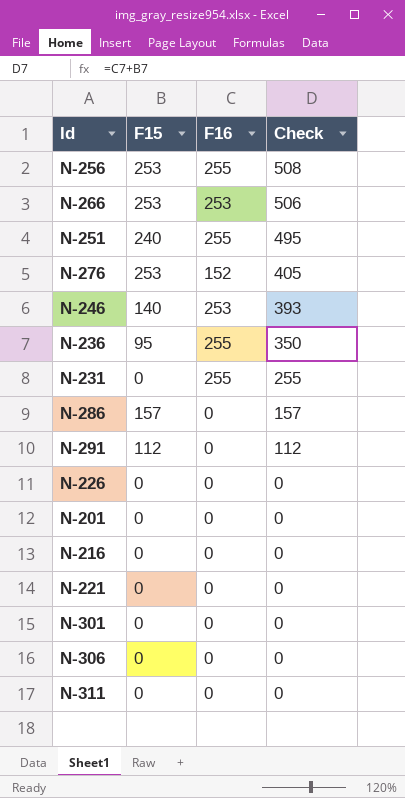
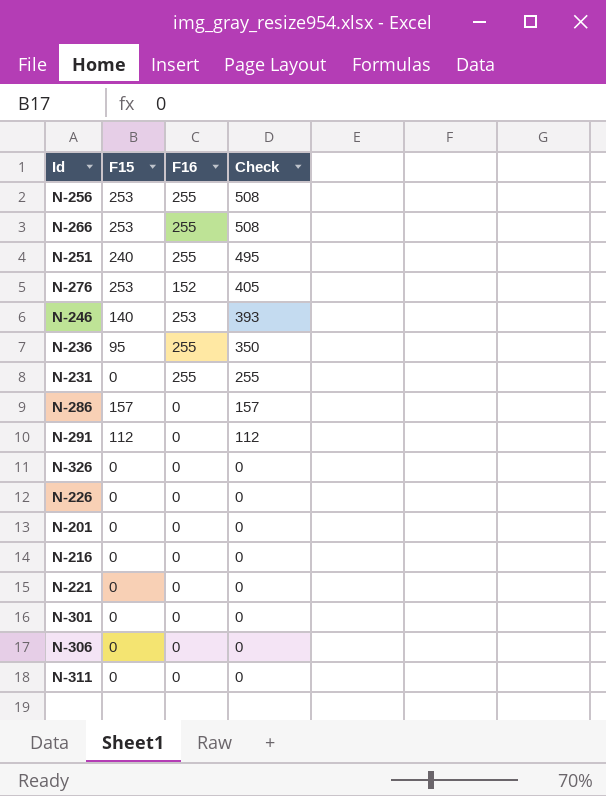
N-266 | F16: 253 -> 255
N-266 | Check: 506 -> 508
row N-326: none -> 0 | 0 | 0

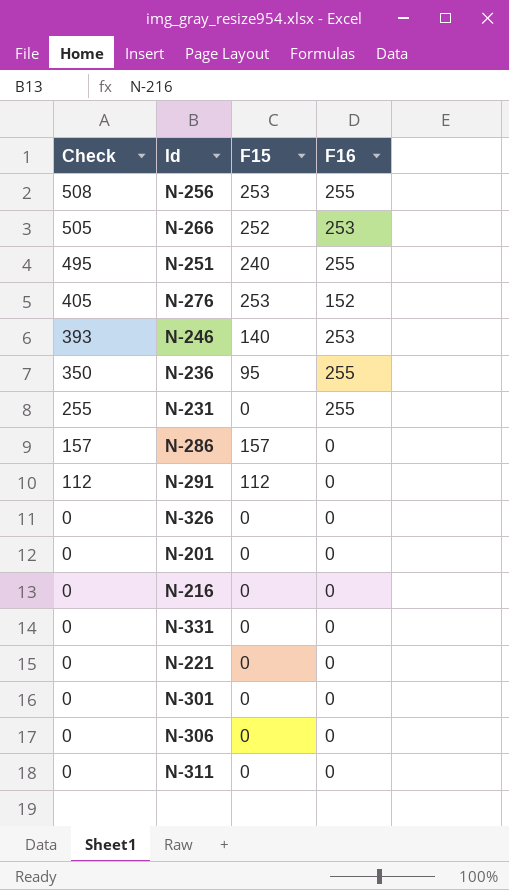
column Check | position: 4 -> 1
row N-226: 0 | 0 | 0 -> none
N-266 | Check: 508 -> 505
N-266 | F15: 253 -> 252
N-266 | F16: 255 -> 253
row N-331: none -> 0 | 0 | 0

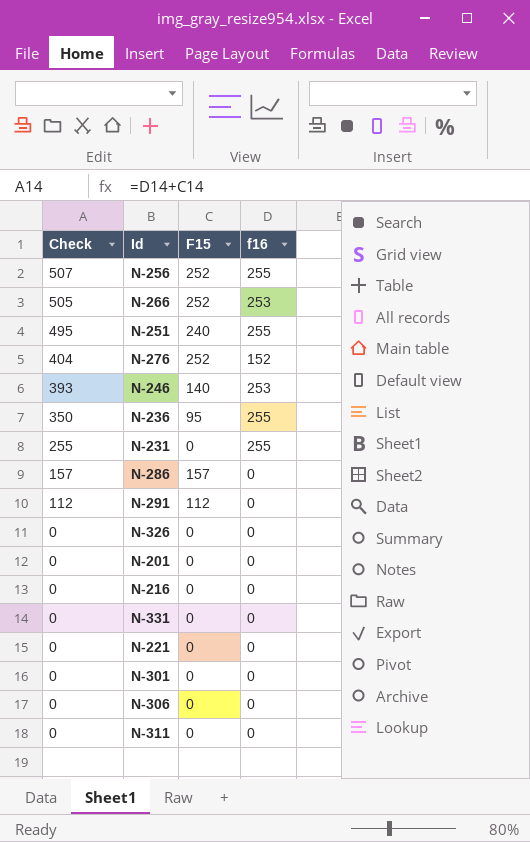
column name: F16 -> f16
N-256 | Check: 508 -> 507
N-256 | F15: 253 -> 252
N-276 | Check: 405 -> 404
N-276 | F15: 253 -> 252

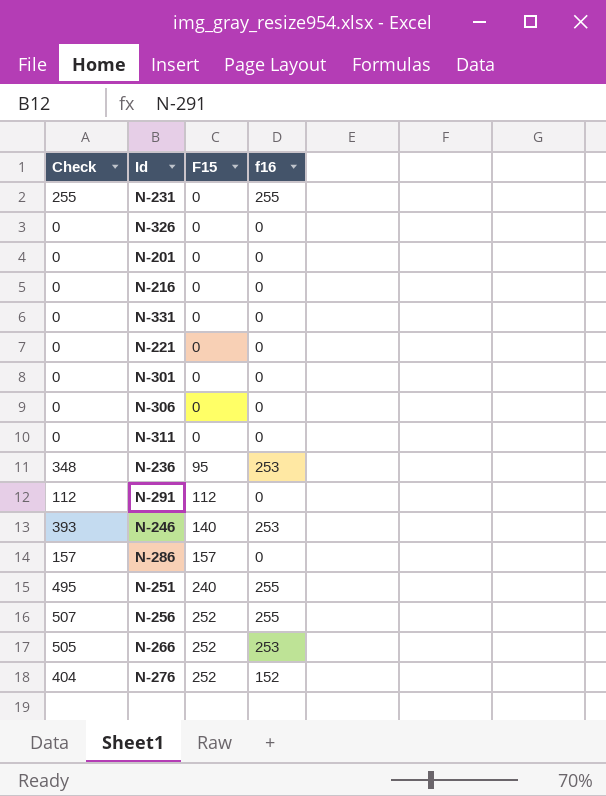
row order: Check descending -> F15 ascending
N-236 | Check: 350 -> 348
N-236 | f16: 255 -> 253

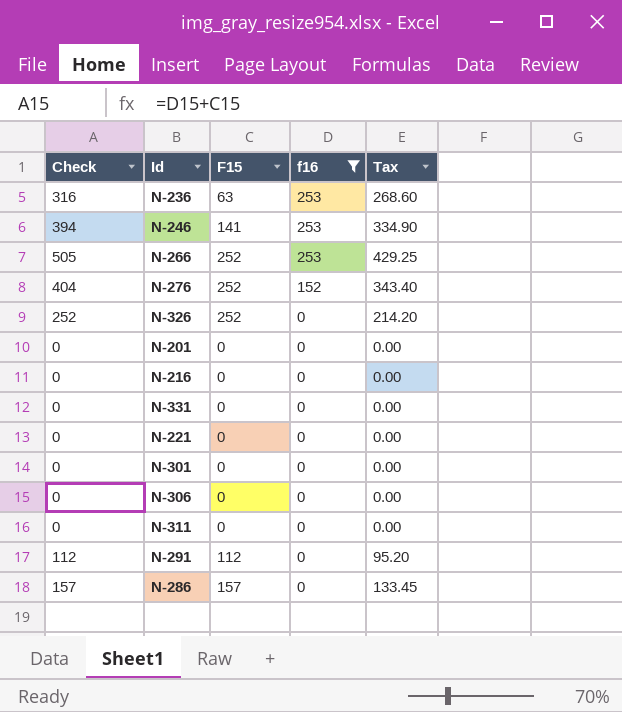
filter: none -> f16 != 255
row order: F15 ascending -> f16 descending
column Tax | formula: none -> [Check] * 0.85
N-236 | Check: 348 -> 316
N-236 | F15: 95 -> 63
N-246 | Check: 393 -> 394
N-246 | F15: 140 -> 141
N-326 | Check: 0 -> 252
N-326 | F15: 0 -> 252

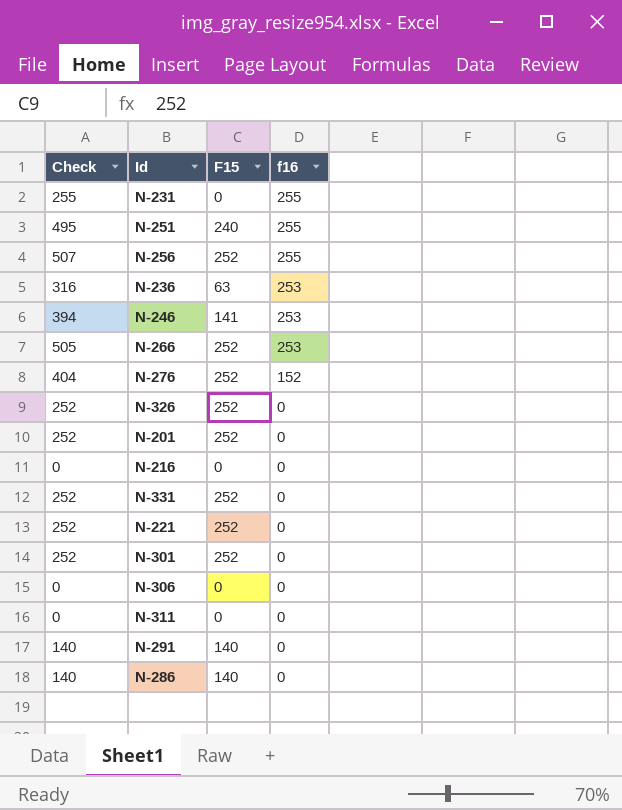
filter: f16 != 255 -> none
column Tax | formula: [Check] * 0.85 -> none
N-201 | Check: 0 -> 252
N-201 | F15: 0 -> 252
N-331 | Check: 0 -> 252
N-331 | F15: 0 -> 252
N-221 | Check: 0 -> 252
N-221 | F15: 0 -> 252
N-301 | Check: 0 -> 252
N-301 | F15: 0 -> 252
N-291 | Check: 112 -> 140
N-291 | F15: 112 -> 140
N-286 | Check: 157 -> 140
N-286 | F15: 157 -> 140

